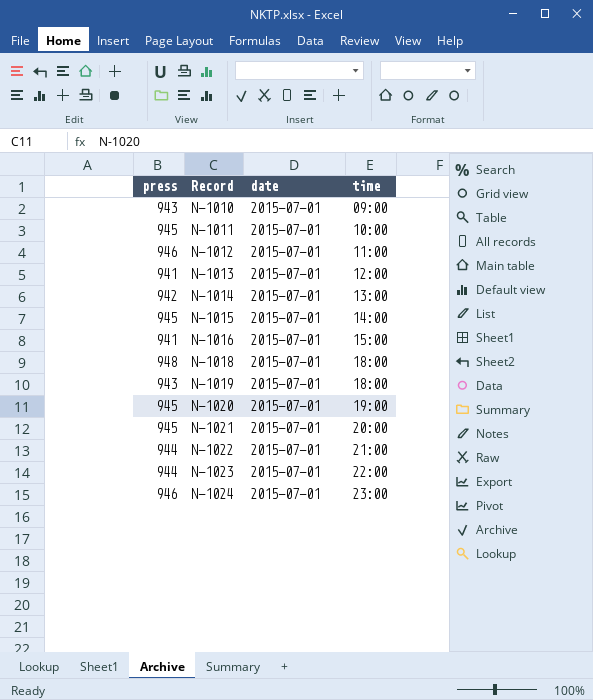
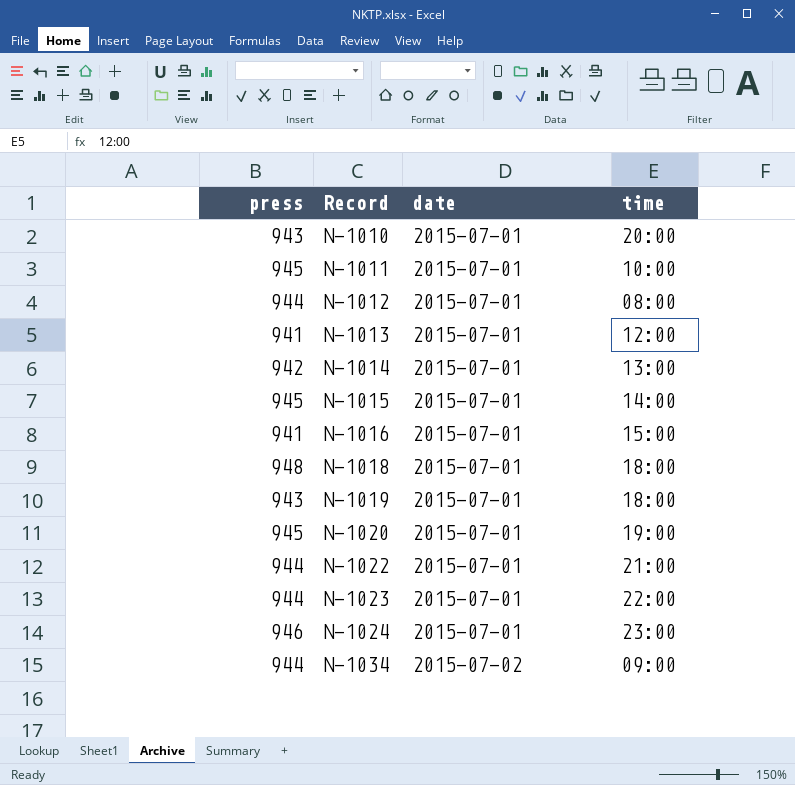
row N-1021: 945 | 2015-07-01 | 20:00 -> none
N-1010 | time: 09:00 -> 20:00
N-1012 | press: 946 -> 944
N-1012 | time: 11:00 -> 08:00
row N-1034: none -> 944 | 2015-07-02 | 09:00

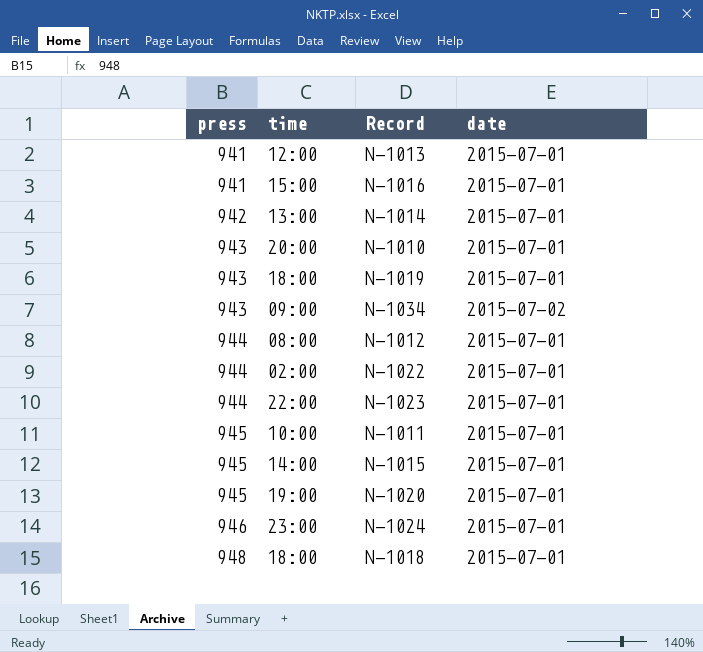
row order: Record ascending -> press ascending
column time | position: 4 -> 2
N-1034 | press: 944 -> 943
N-1022 | time: 21:00 -> 02:00

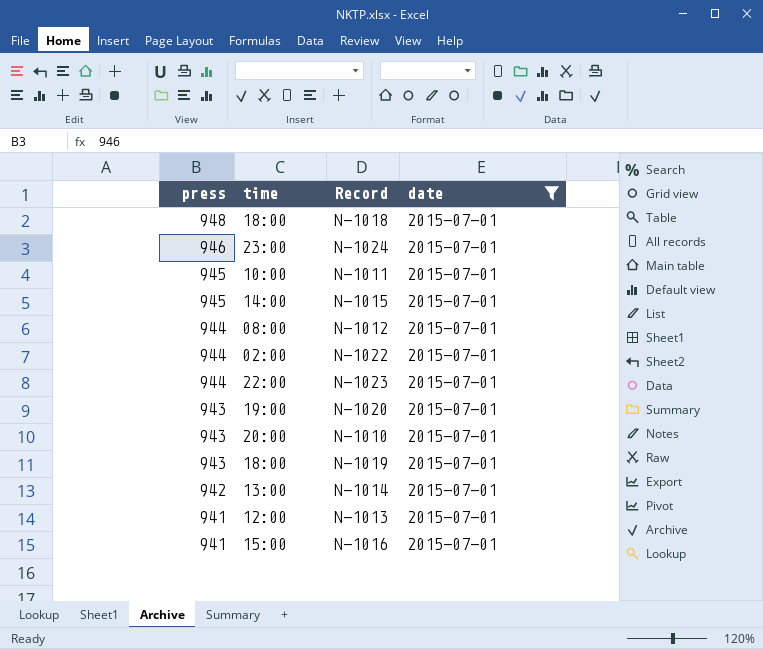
filter: none -> date = 2015-07-01
row order: press ascending -> press descending
N-1020 | press: 945 -> 943

